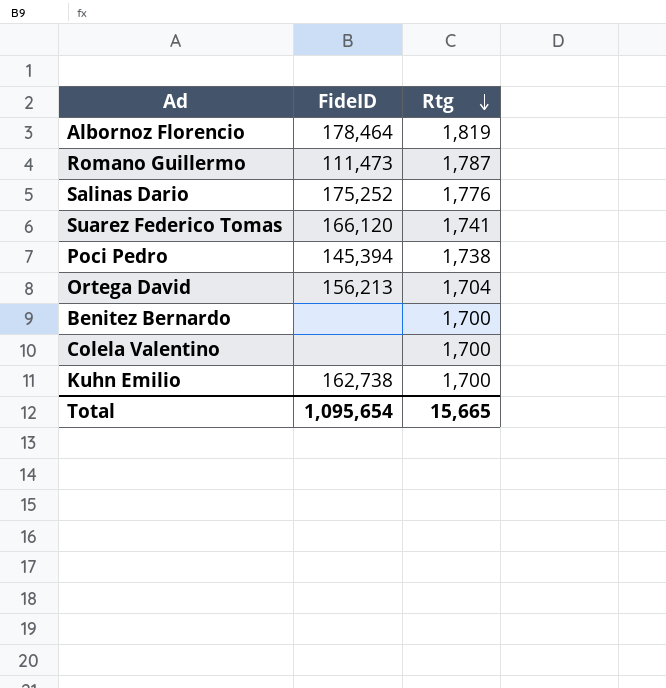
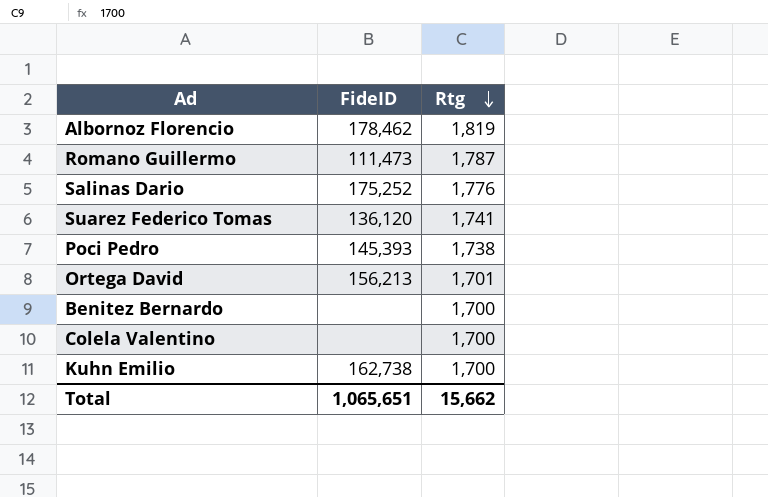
Albornoz Florencio | FideID: 178,464 -> 178,462
Suarez Federico Tomas | FideID: 166,120 -> 136,120
Poci Pedro | FideID: 145,394 -> 145,393
Ortega David | Rtg: 1,704 -> 1,701
Total | FideID: 1,095,654 -> 1,065,651
Total | Rtg: 15,665 -> 15,662

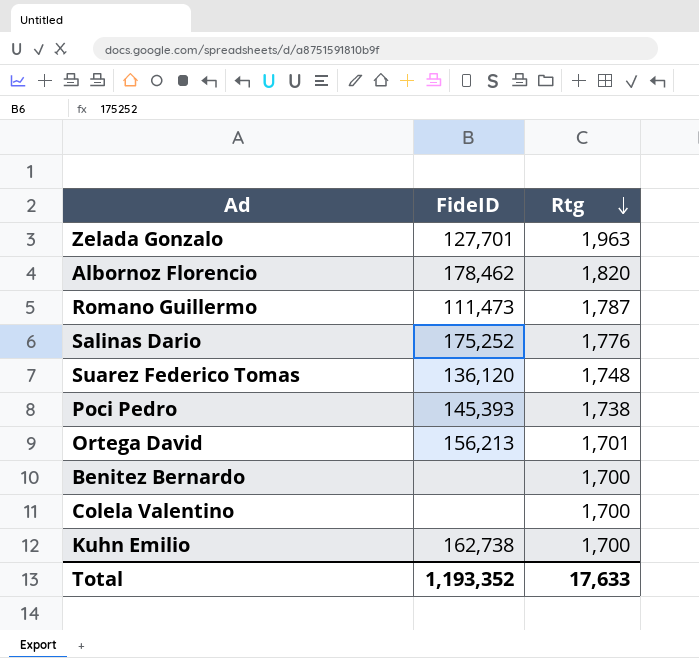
row Zelada Gonzalo: none -> 127,701 | 1,963
Albornoz Florencio | Rtg: 1,819 -> 1,820
Suarez Federico Tomas | Rtg: 1,741 -> 1,748
Total | FideID: 1,065,651 -> 1,193,352
Total | Rtg: 15,662 -> 17,633

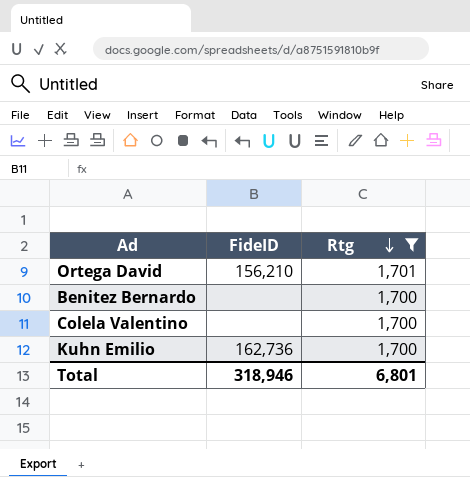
filter: none -> Rtg <= 1,701
Ortega David | FideID: 156,213 -> 156,210
Kuhn Emilio | FideID: 162,738 -> 162,736
Total | FideID: 1,193,352 -> 318,946
Total | Rtg: 17,633 -> 6,801

